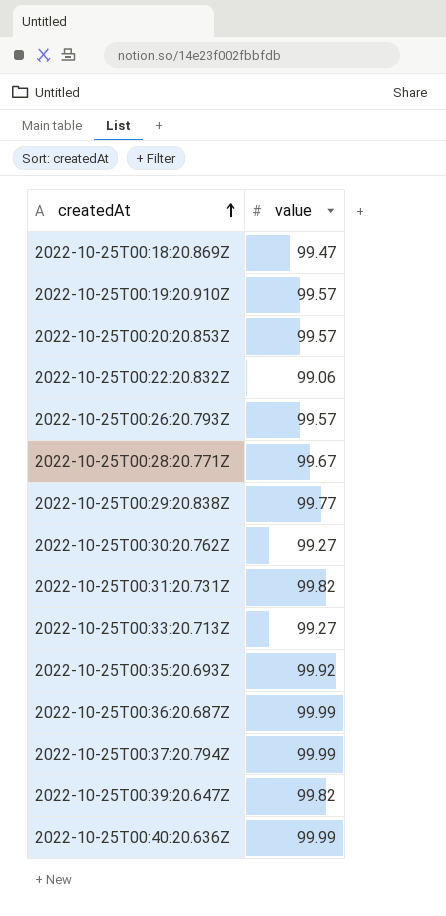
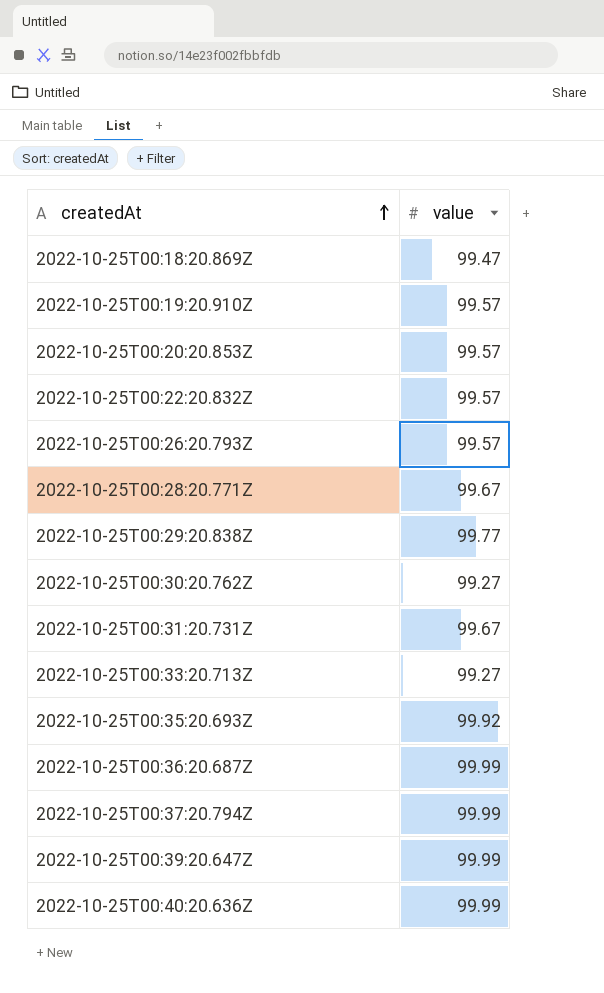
2022-10-25T00:22:20.832Z | value: 99.06 -> 99.57
2022-10-25T00:31:20.731Z | value: 99.82 -> 99.67
2022-10-25T00:39:20.647Z | value: 99.82 -> 99.99

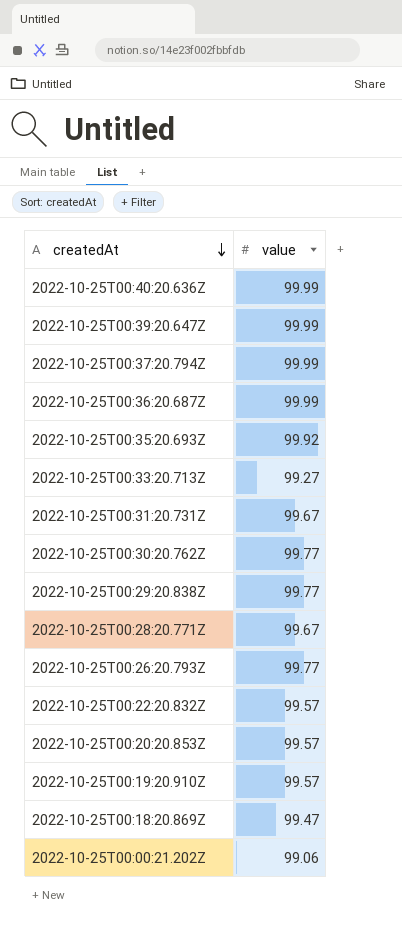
row order: createdAt ascending -> createdAt descending
2022-10-25T00:30:20.762Z | value: 99.27 -> 99.77
2022-10-25T00:26:20.793Z | value: 99.57 -> 99.77
row 2022-10-25T00:00:21.202Z: none -> 99.06

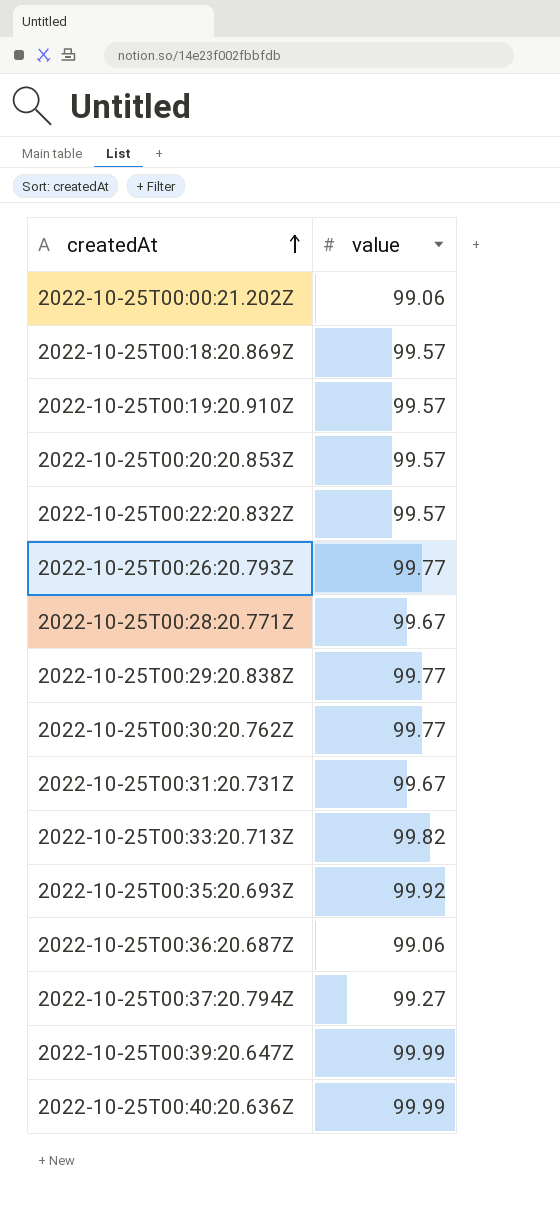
row order: createdAt descending -> createdAt ascending
2022-10-25T00:18:20.869Z | value: 99.47 -> 99.57
2022-10-25T00:33:20.713Z | value: 99.27 -> 99.82
2022-10-25T00:36:20.687Z | value: 99.99 -> 99.06
2022-10-25T00:37:20.794Z | value: 99.99 -> 99.27

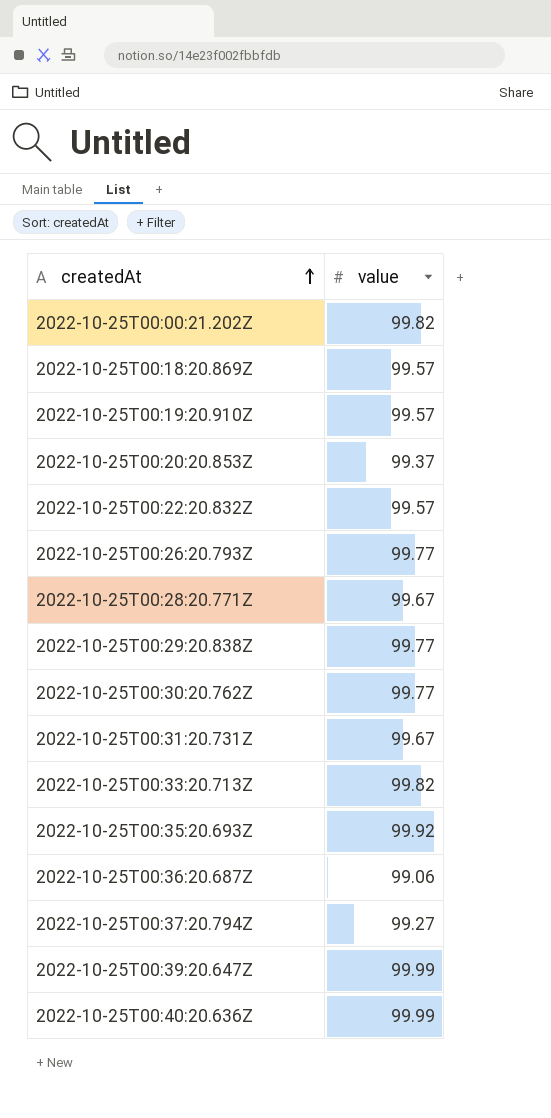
2022-10-25T00:00:21.202Z | value: 99.06 -> 99.82
2022-10-25T00:20:20.853Z | value: 99.57 -> 99.37

